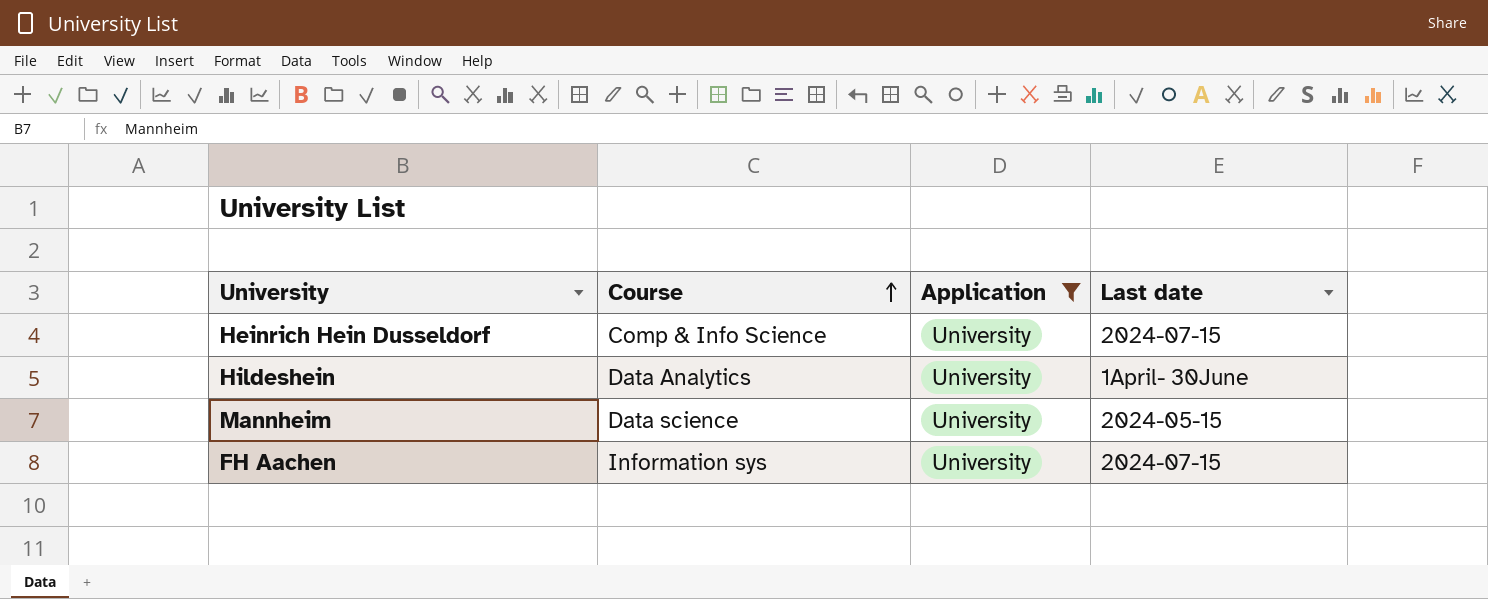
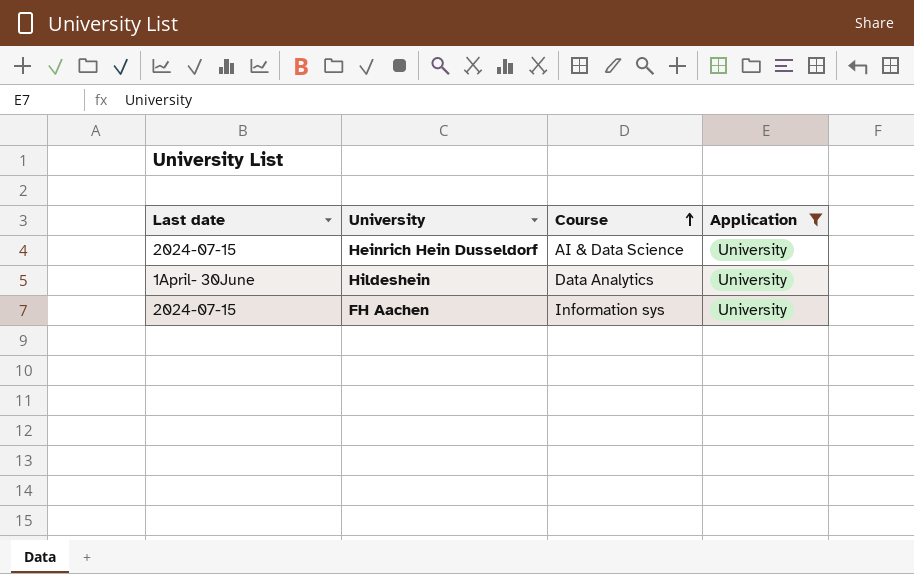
column Last date | position: 4 -> 1
row Mannheim: Data science | University | 2024-05-15 -> none
Heinrich Hein Dusseldorf | Course: Comp & Info Science -> AI & Data Science

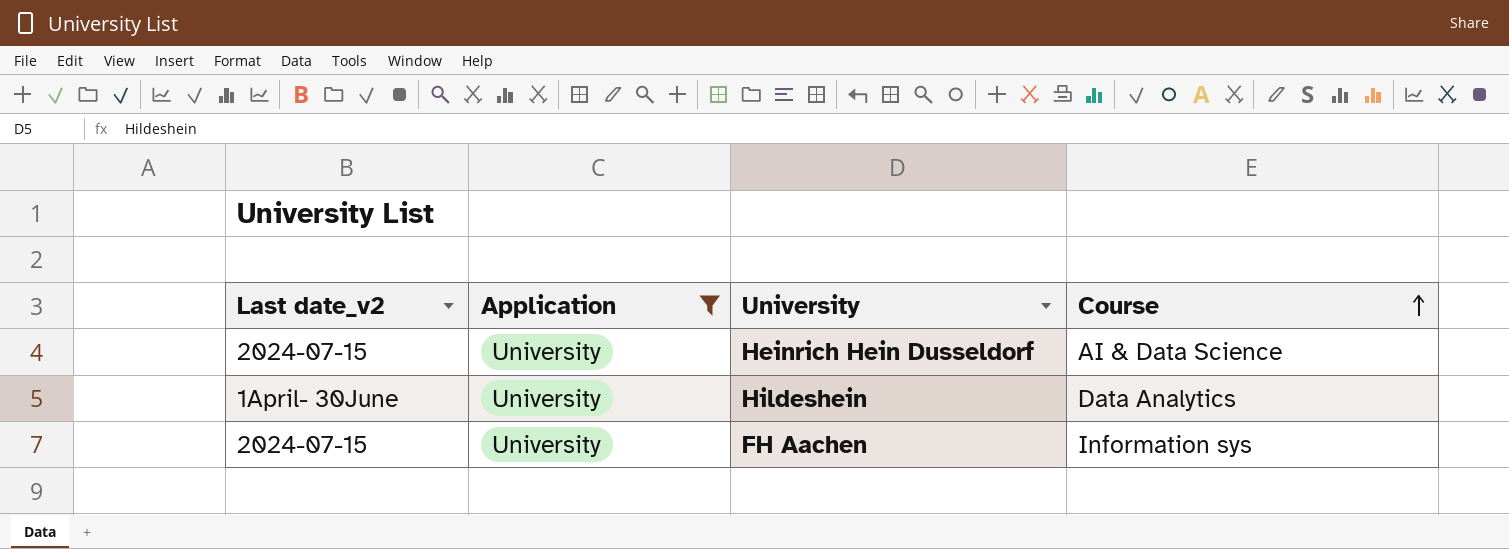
column name: Last date -> Last date_v2
column Application | position: 4 -> 2

